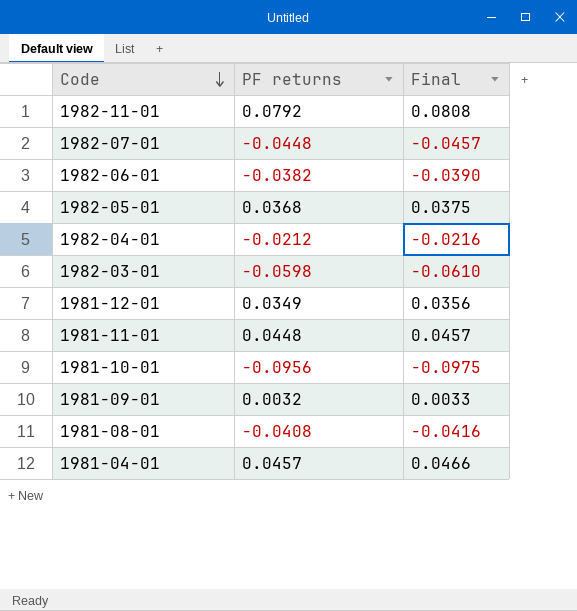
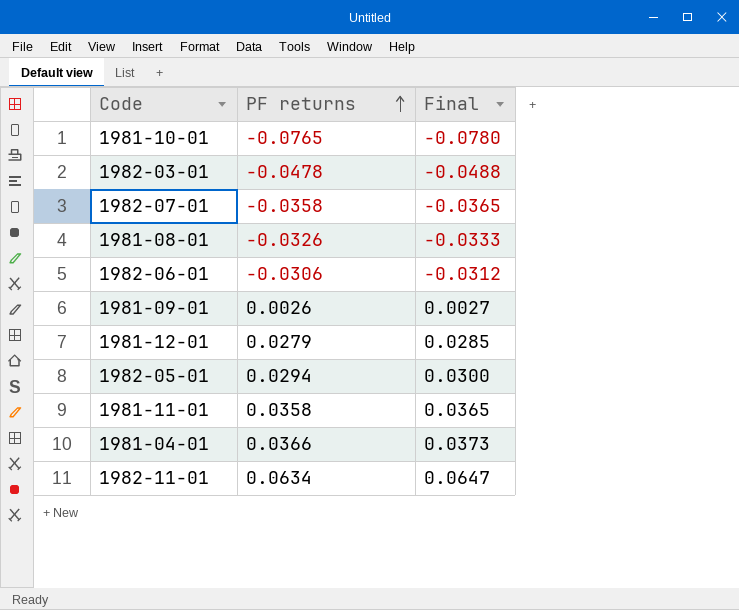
row order: Code descending -> PF returns ascending
row 1982-04-01: -0.0212 | -0.0216 -> none
1981-10-01 | PF returns: -0.0956 -> -0.0765
1981-10-01 | Final: -0.0975 -> -0.0780
1982-03-01 | PF returns: -0.0598 -> -0.0478
1982-03-01 | Final: -0.0610 -> -0.0488
1982-07-01 | PF returns: -0.0448 -> -0.0358
1982-07-01 | Final: -0.0457 -> -0.0365
1981-08-01 | PF returns: -0.0408 -> -0.0326
1981-08-01 | Final: -0.0416 -> -0.0333
1982-06-01 | PF returns: -0.0382 -> -0.0306
1982-06-01 | Final: -0.0390 -> -0.0312
1981-09-01 | PF returns: 0.0032 -> 0.0026
1981-09-01 | Final: 0.0033 -> 0.0027
1981-12-01 | PF returns: 0.0349 -> 0.0279
1981-12-01 | Final: 0.0356 -> 0.0285
1982-05-01 | PF returns: 0.0368 -> 0.0294
1982-05-01 | Final: 0.0375 -> 0.0300
1981-11-01 | PF returns: 0.0448 -> 0.0358
1981-11-01 | Final: 0.0457 -> 0.0365
1981-04-01 | PF returns: 0.0457 -> 0.0366
1981-04-01 | Final: 0.0466 -> 0.0373
1982-11-01 | PF returns: 0.0792 -> 0.0634
1982-11-01 | Final: 0.0808 -> 0.0647

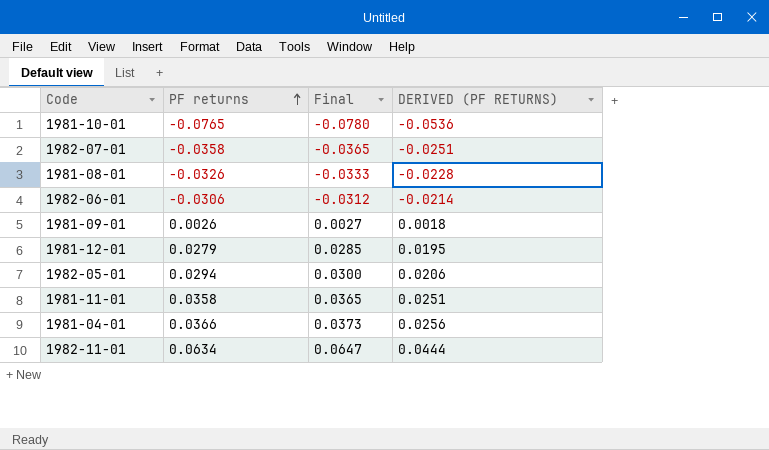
column DERIVED (PF RETURNS) | formula: none -> [PF returns] * 0.7
row 1982-03-01: -0.0478 | -0.0488 -> none

